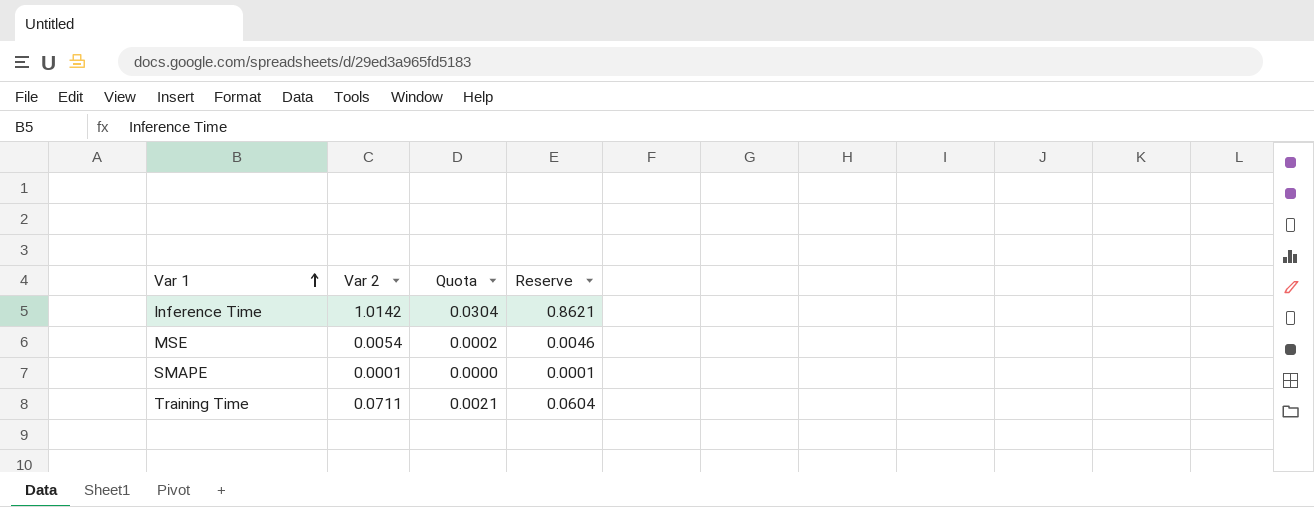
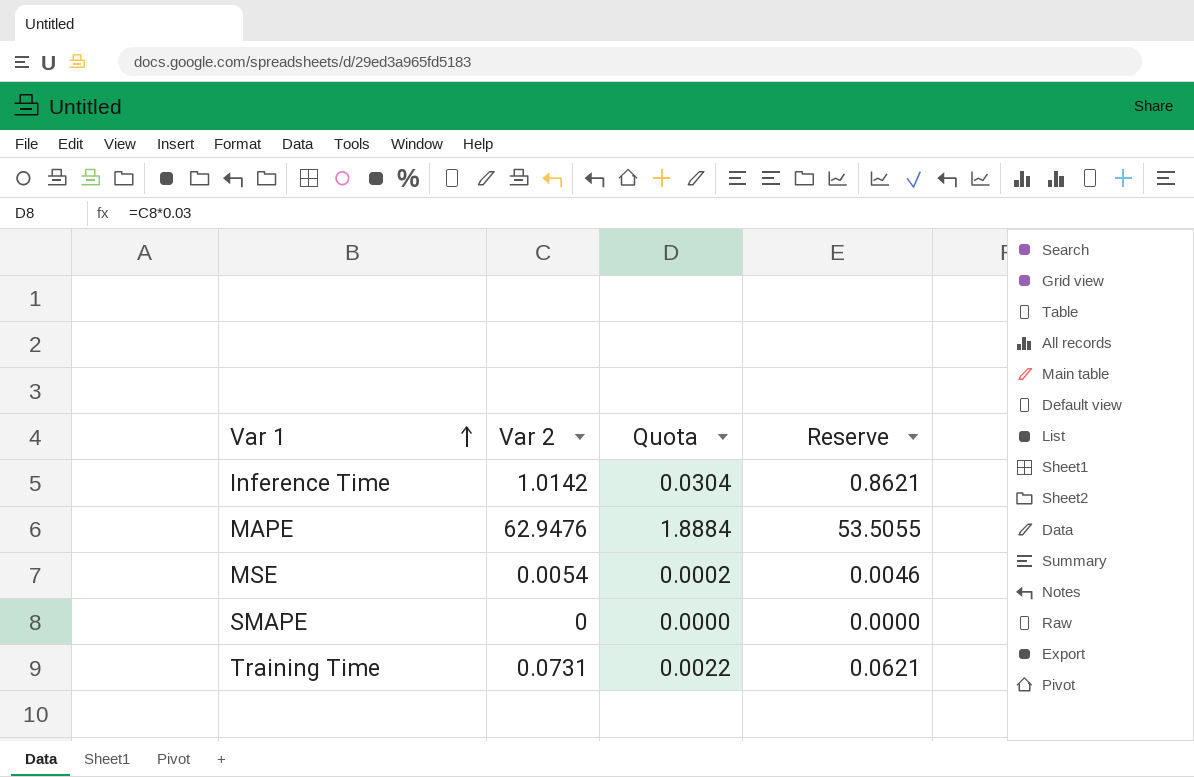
row MAPE: none -> 62.9476 | 1.8884 | 53.5055
SMAPE | Var 2: 0.0001 -> 0
SMAPE | Reserve: 0.0001 -> 0.0000
Training Time | Var 2: 0.0711 -> 0.0731
Training Time | Quota: 0.0021 -> 0.0022
Training Time | Reserve: 0.0604 -> 0.0621

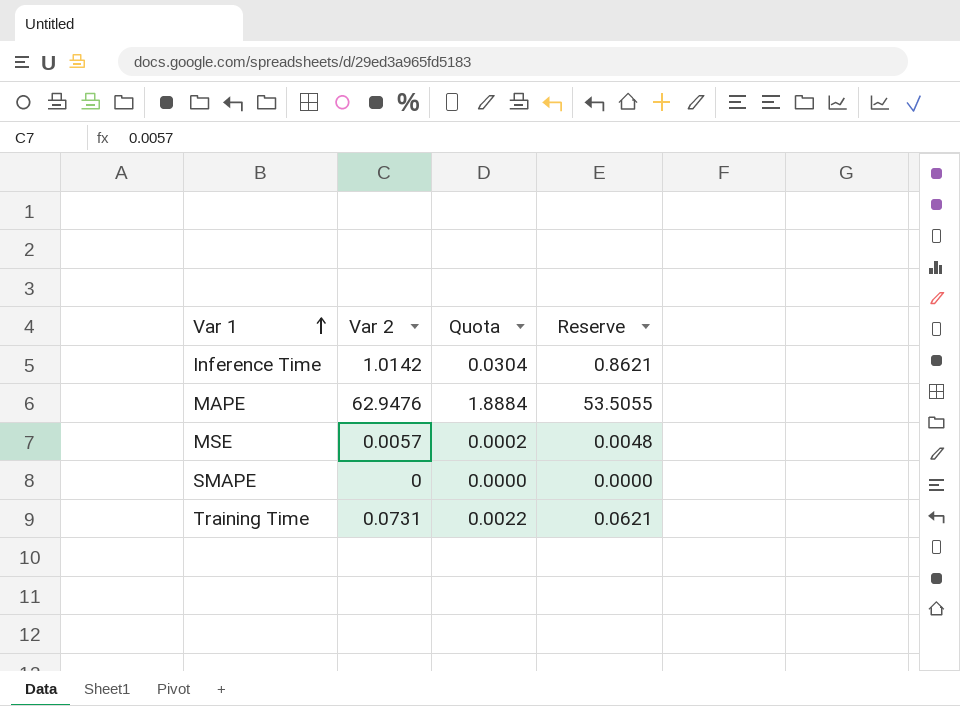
MSE | Var 2: 0.0054 -> 0.0057
MSE | Reserve: 0.0046 -> 0.0048

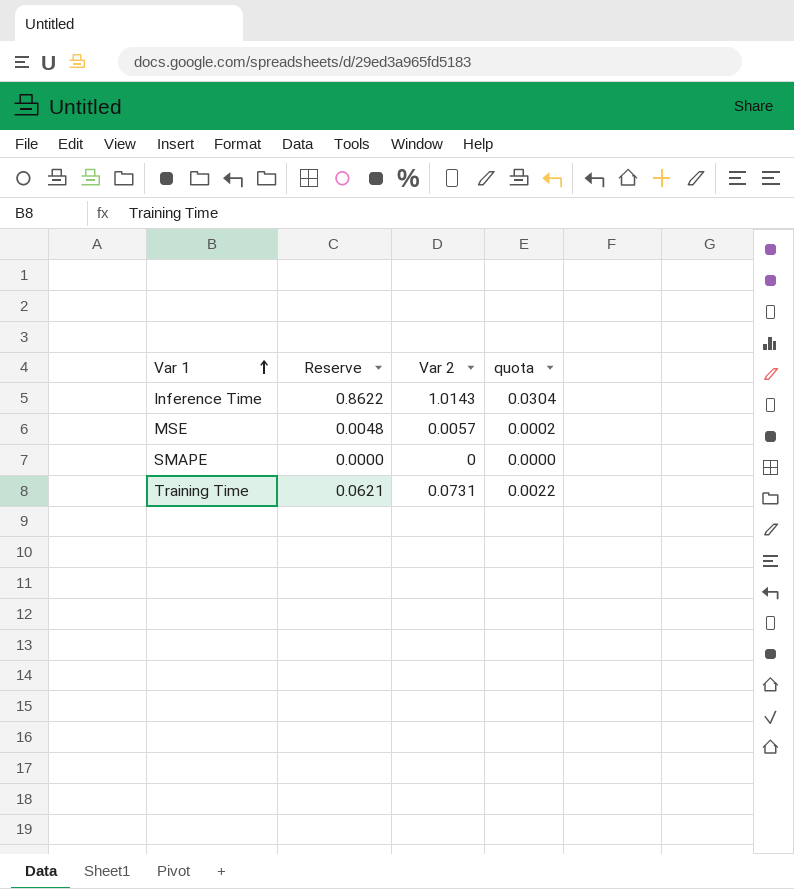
column Reserve | position: 4 -> 2
column name: Quota -> quota
row MAPE: 62.9476 | 1.8884 | 53.5055 -> none
Inference Time | Reserve: 0.8621 -> 0.8622
Inference Time | Var 2: 1.0142 -> 1.0143

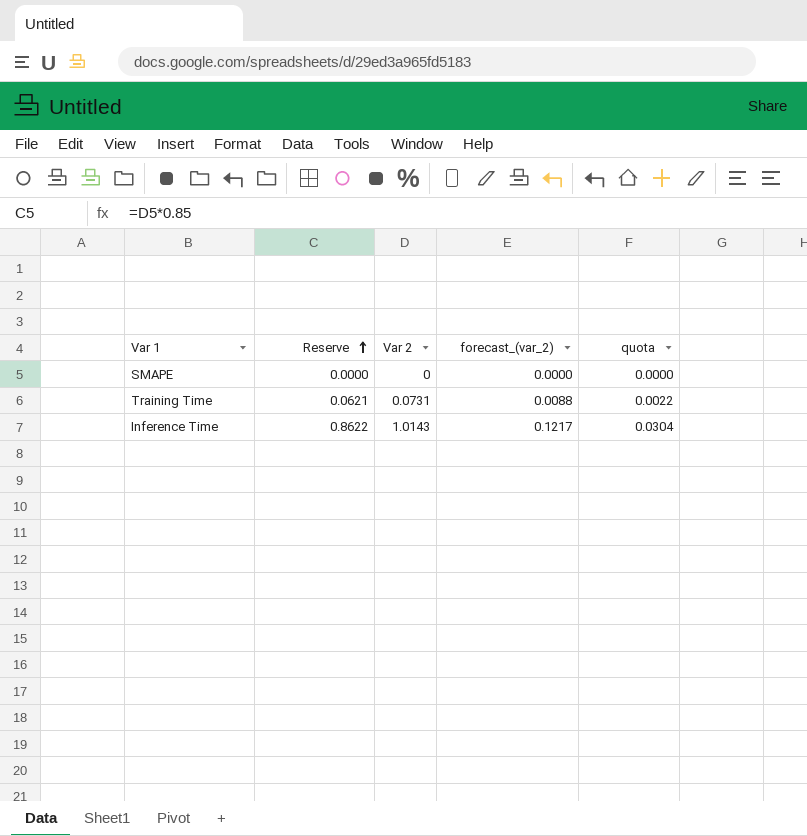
row order: Var 1 ascending -> Reserve ascending
column forecast_(var_2) | formula: none -> [Var 2] * 0.12
row MSE: 0.0048 | 0.0057 | 0.0002 -> none

